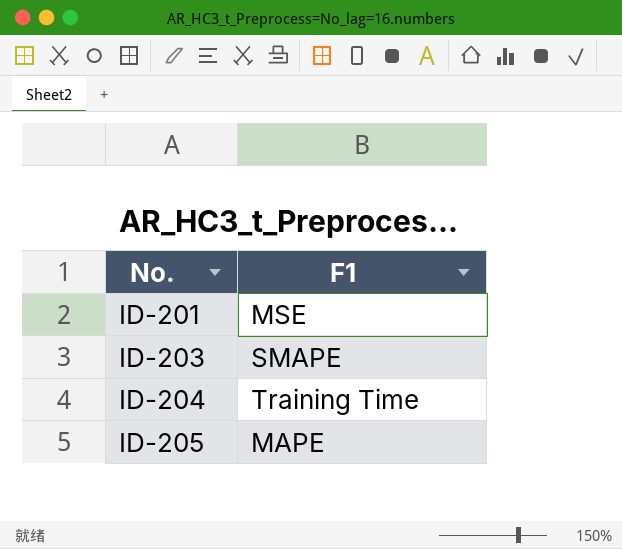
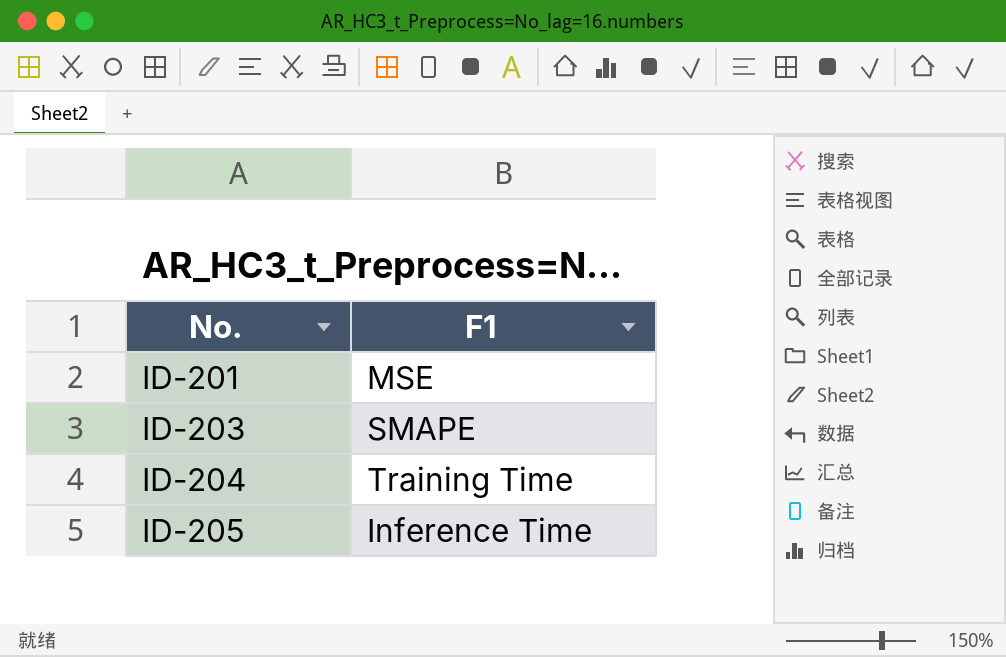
ID-205 | F1: MAPE -> Inference Time

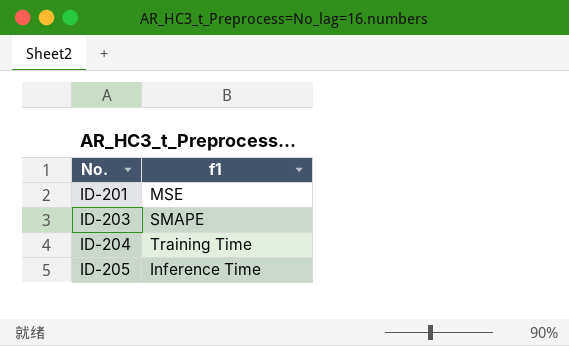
column name: F1 -> f1

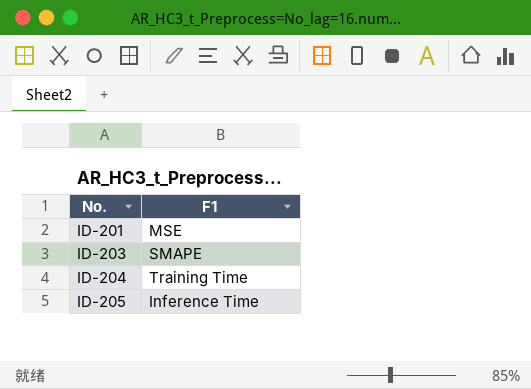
column name: f1 -> F1

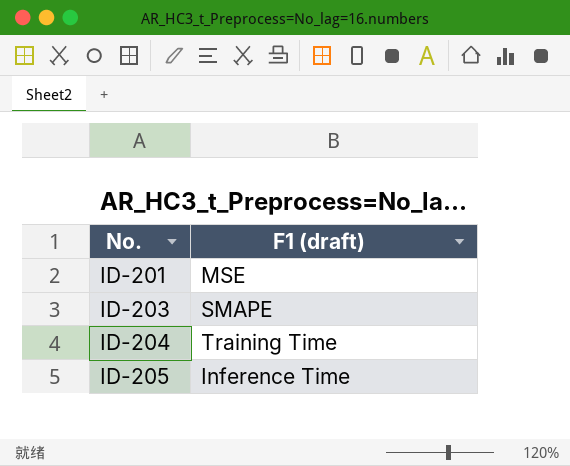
column name: F1 -> F1 (draft)

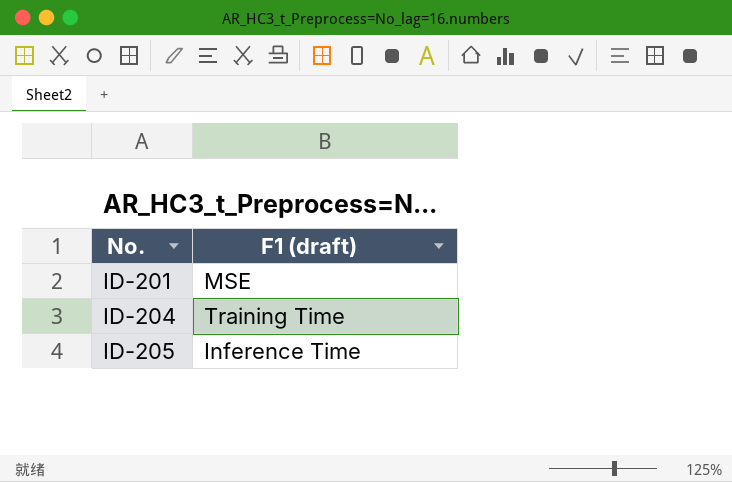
row ID-203: SMAPE -> none

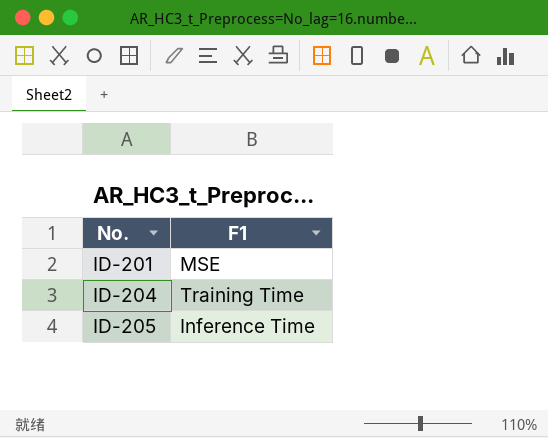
column name: F1 (draft) -> F1

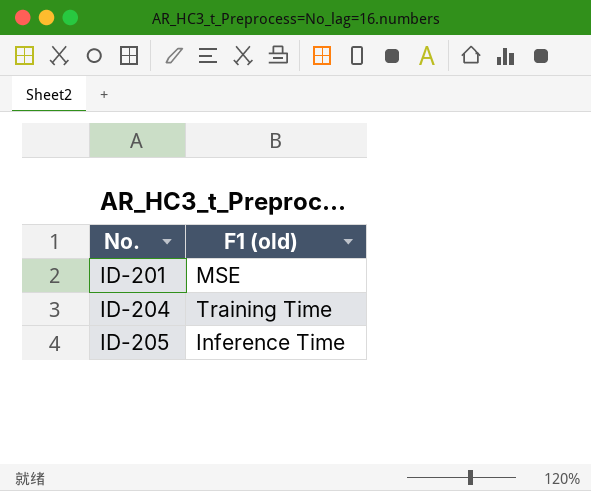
column name: F1 -> F1 (old)

